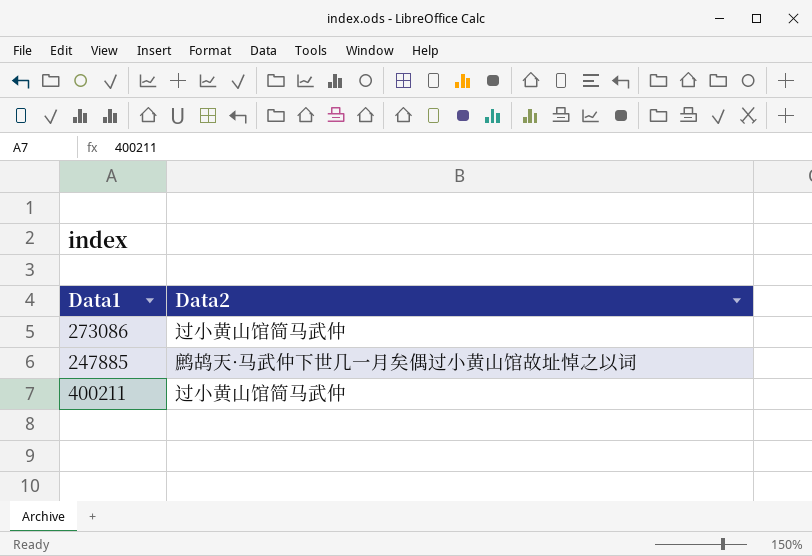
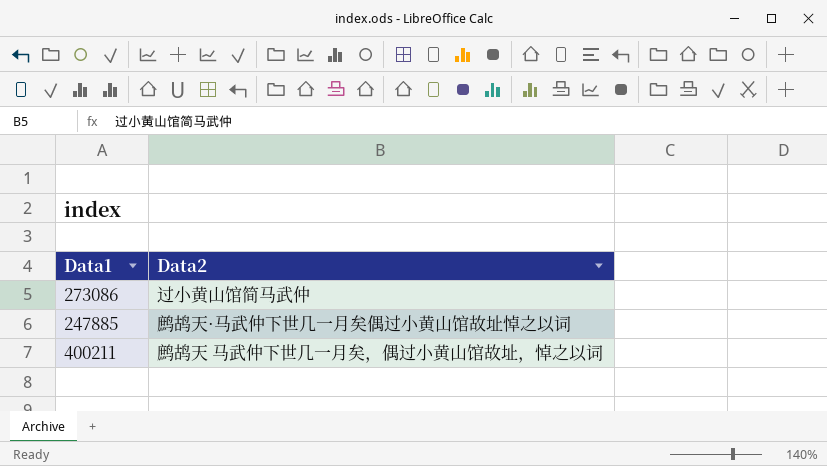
400211 | Data2: 过小黄山馆简马武仲 -> 鹧鸪天 马武仲下世几一月矣，偶过小黄山馆故址，悼之以词

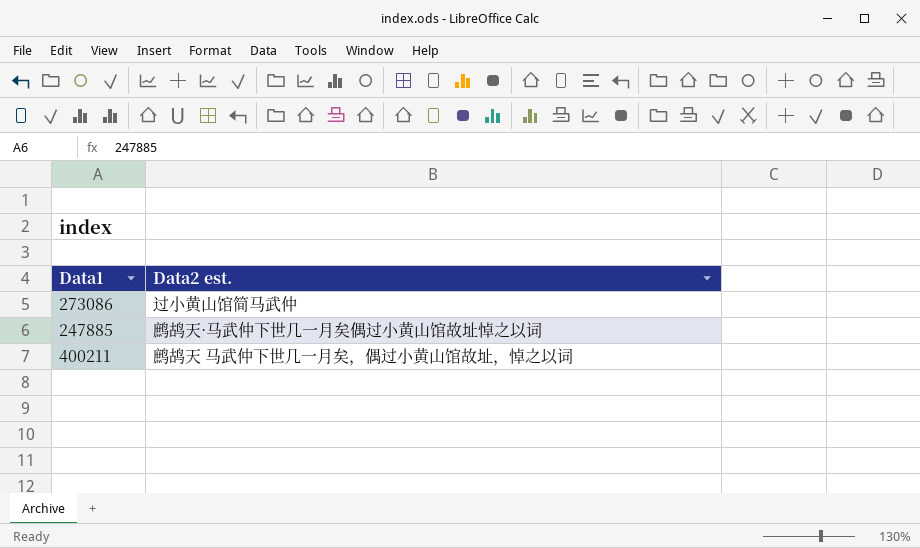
column name: Data2 -> Data2 est.

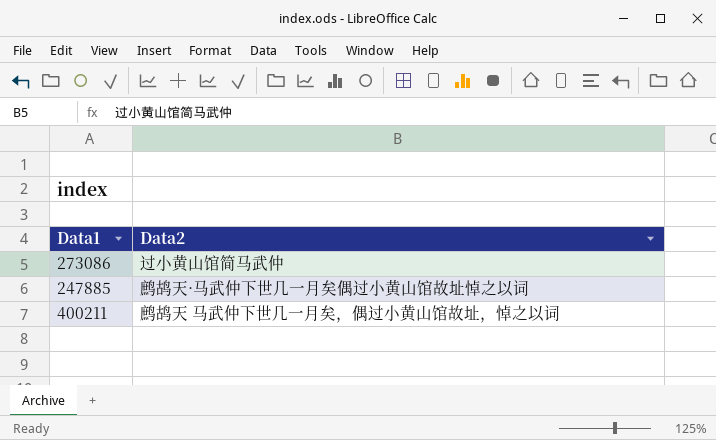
column name: Data2 est. -> Data2

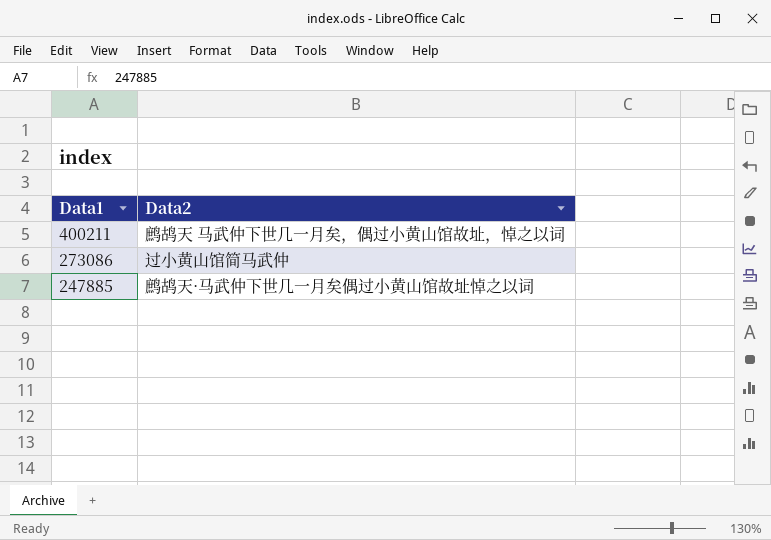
row order: none -> Data1 descending

